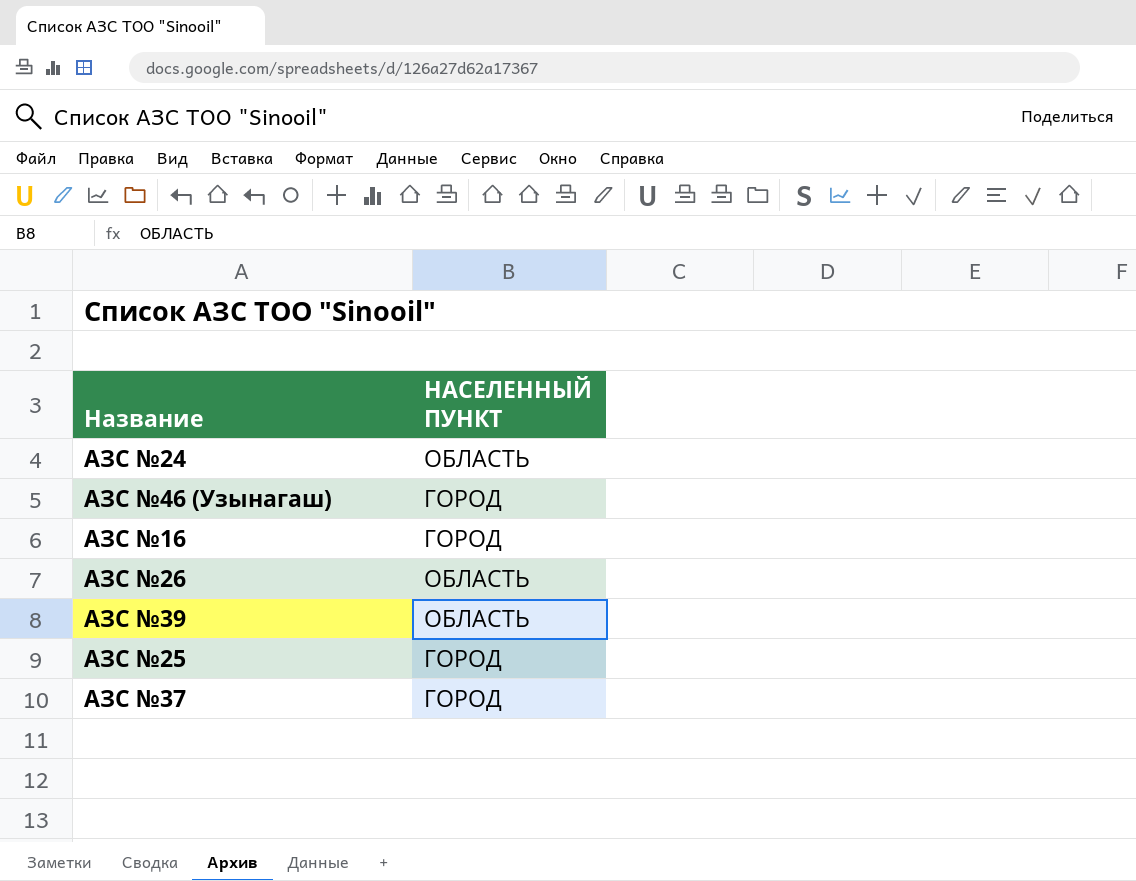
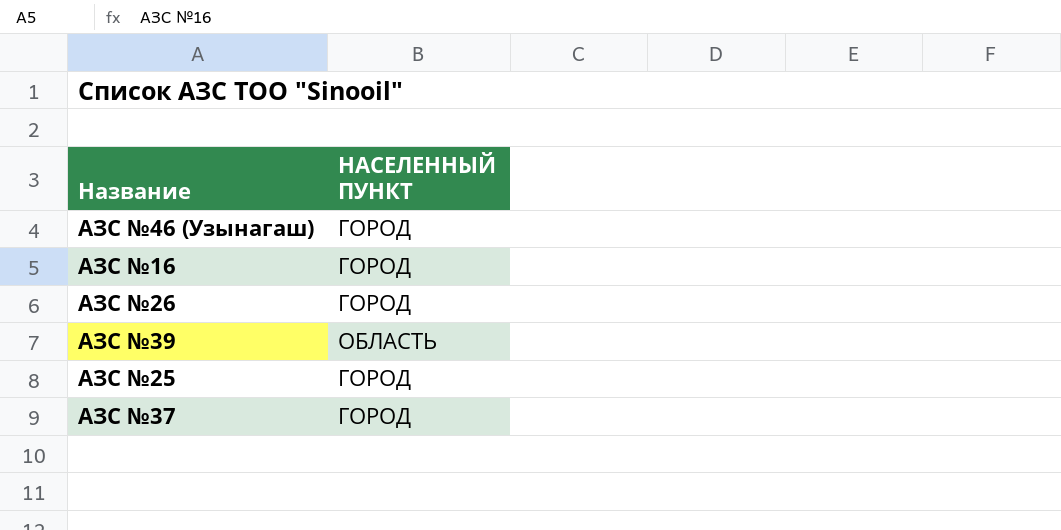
row АЗС №24: ОБЛАСТЬ -> none
АЗС №26 | НАСЕЛЕННЫЙ ПУНКТ: ОБЛАСТЬ -> ГОРОД

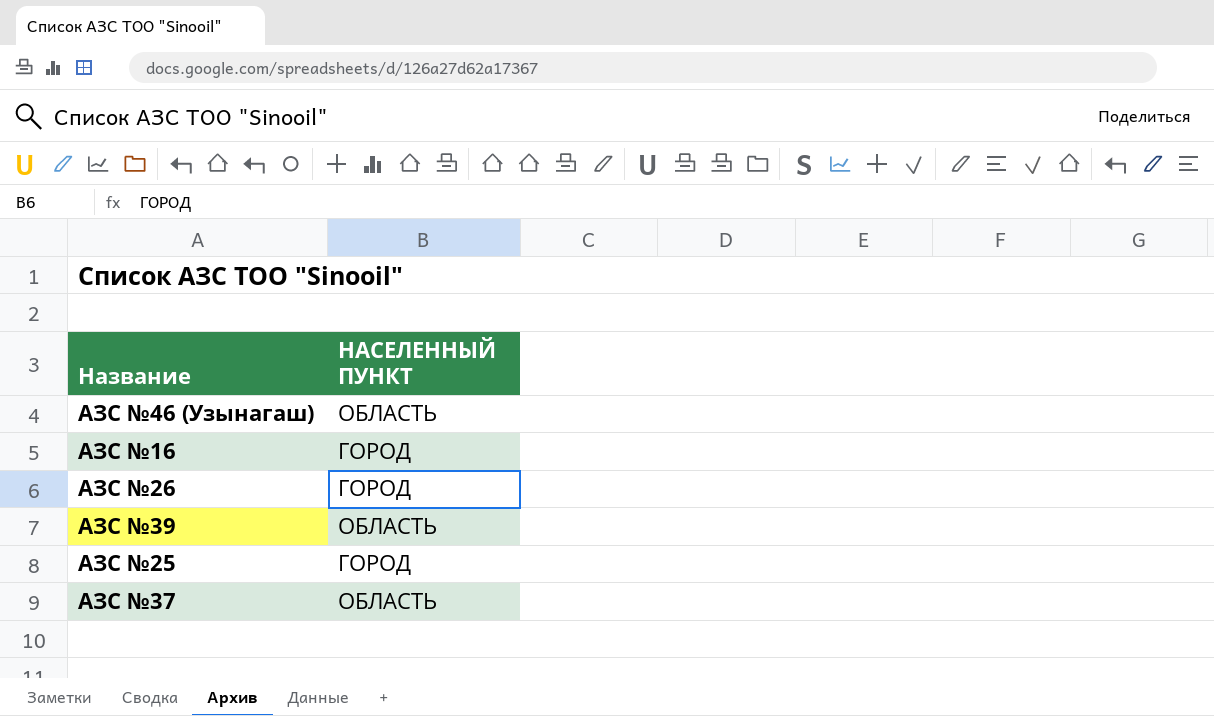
АЗС №46 (Узынагаш) | НАСЕЛЕННЫЙ ПУНКТ: ГОРОД -> ОБЛАСТЬ
АЗС №37 | НАСЕЛЕННЫЙ ПУНКТ: ГОРОД -> ОБЛАСТЬ

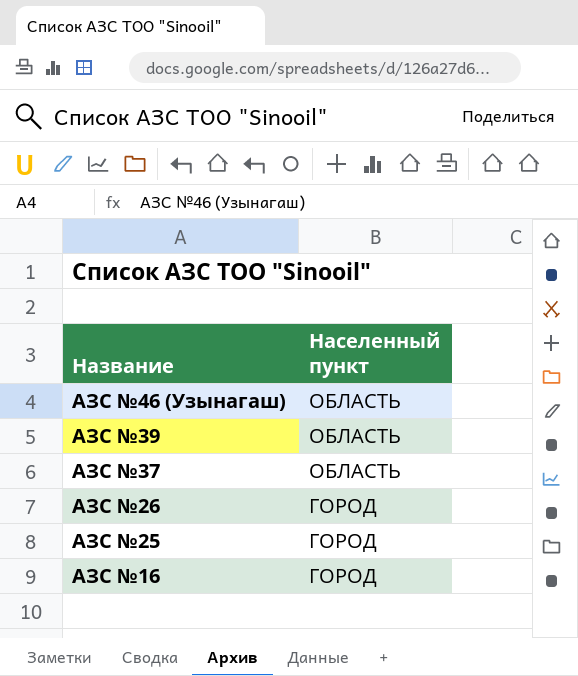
row order: none -> Название descending
column name: НАСЕЛЕННЫЙ ПУНКТ -> Населенный пункт

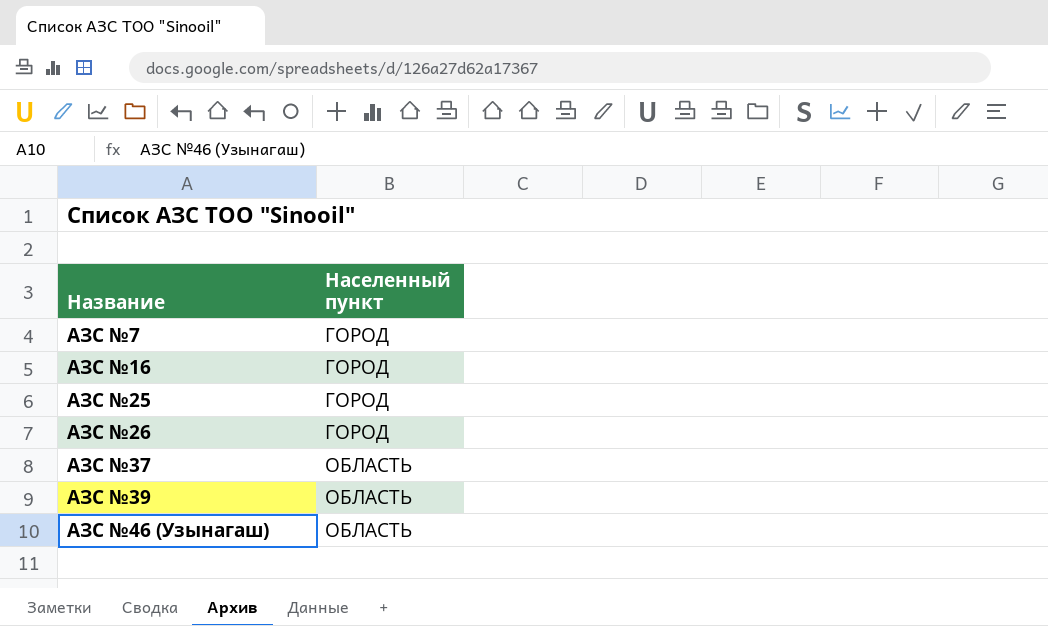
row order: Название descending -> Название ascending
row АЗС №7: none -> ГОРОД

